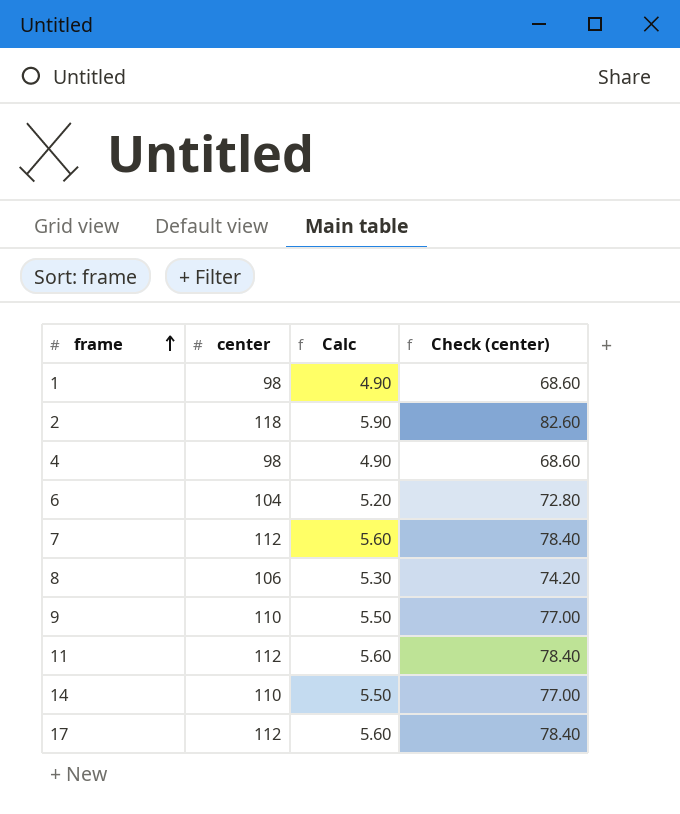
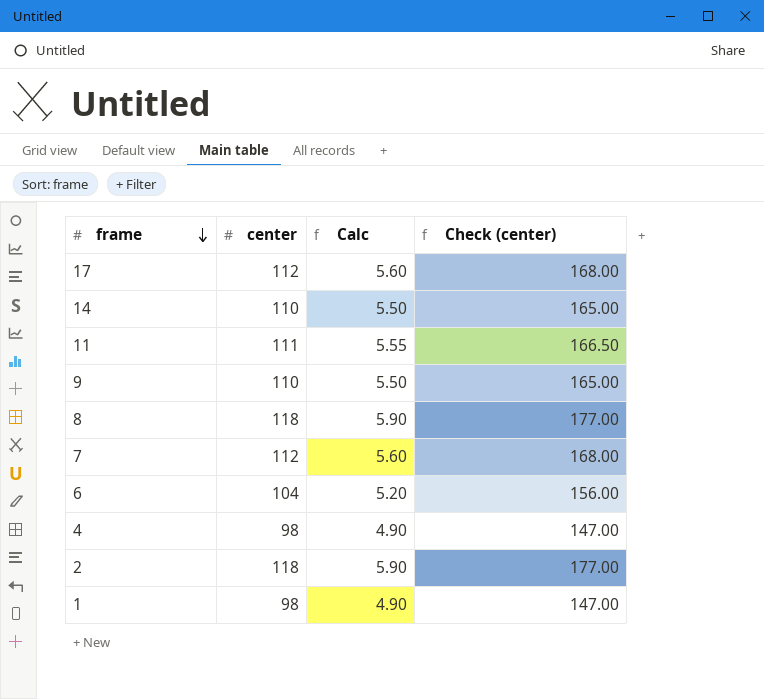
row order: frame ascending -> frame descending
column Check (center) | formula: [center] * 0.7 -> [center] * 1.5
11 | center: 112 -> 111
11 | Calc: 5.60 -> 5.55
8 | center: 106 -> 118
8 | Calc: 5.30 -> 5.90

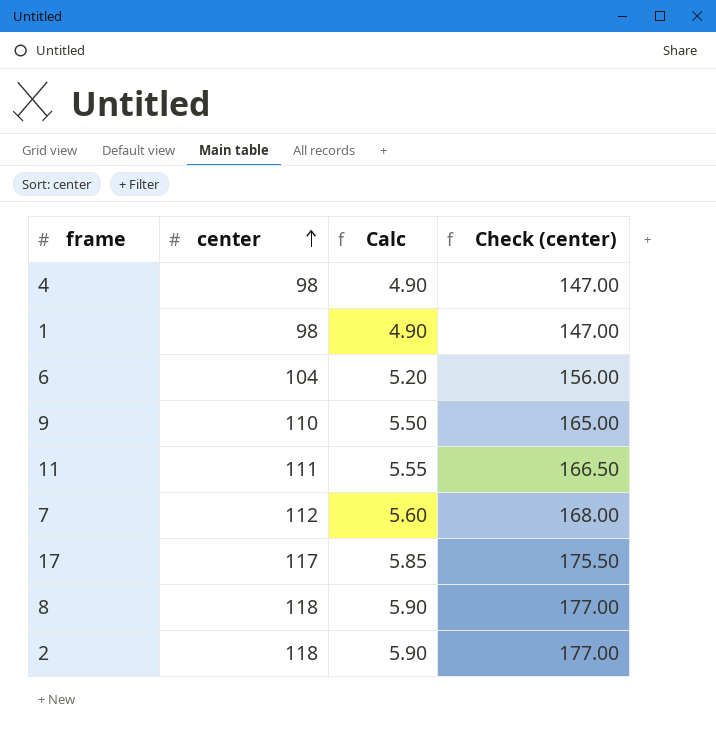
row order: frame descending -> center ascending
row 14: 110 | 5.50 | 165.00 -> none
17 | center: 112 -> 117
17 | Calc: 5.60 -> 5.85
17 | Check (center): 168.00 -> 175.50

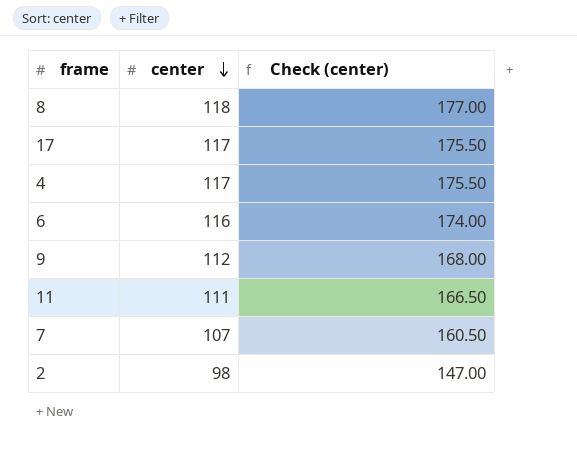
row order: center ascending -> center descending
column Calc | formula: [center] * 0.05 -> none
row 1: 98 | 4.90 | 147.00 -> none
4 | center: 98 -> 117
4 | Check (center): 147.00 -> 175.50
6 | center: 104 -> 116
6 | Check (center): 156.00 -> 174.00
9 | center: 110 -> 112
9 | Check (center): 165.00 -> 168.00
7 | center: 112 -> 107
7 | Check (center): 168.00 -> 160.50
2 | center: 118 -> 98
2 | Check (center): 177.00 -> 147.00

